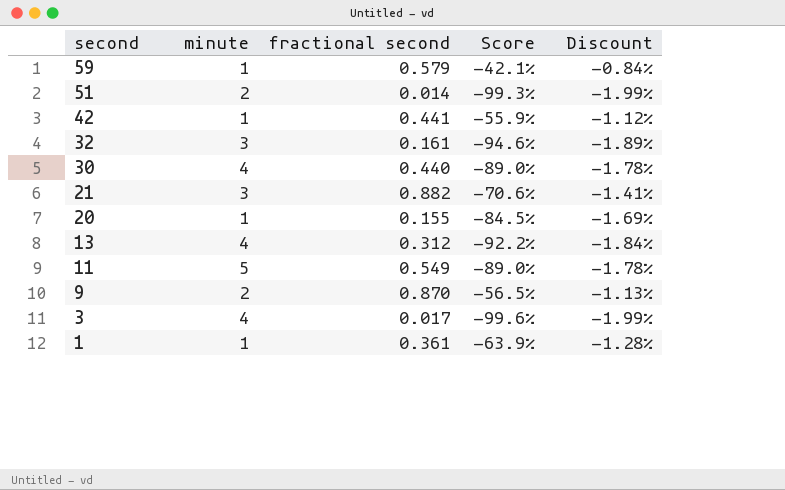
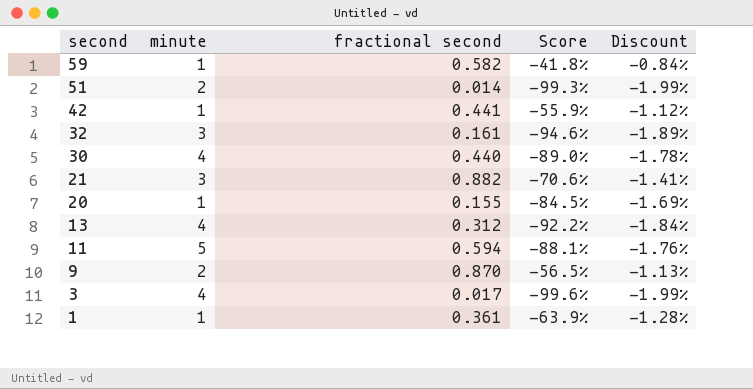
59 | fractional second: 0.579 -> 0.582
59 | Score: -42.1% -> -41.8%
11 | fractional second: 0.549 -> 0.594
11 | Score: -89.0% -> -88.1%
11 | Discount: -1.78% -> -1.76%

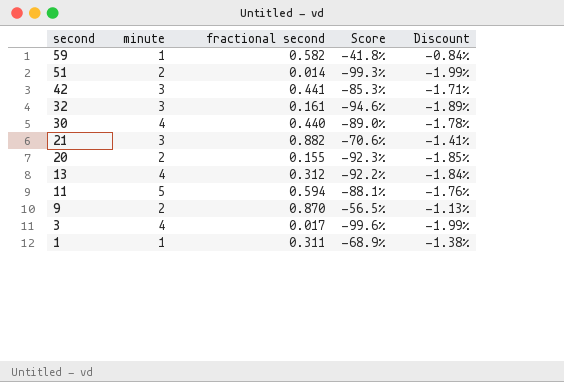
42 | minute: 1 -> 3
42 | Score: -55.9% -> -85.3%
42 | Discount: -1.12% -> -1.71%
20 | minute: 1 -> 2
20 | Score: -84.5% -> -92.3%
20 | Discount: -1.69% -> -1.85%
1 | fractional second: 0.361 -> 0.311
1 | Score: -63.9% -> -68.9%
1 | Discount: -1.28% -> -1.38%

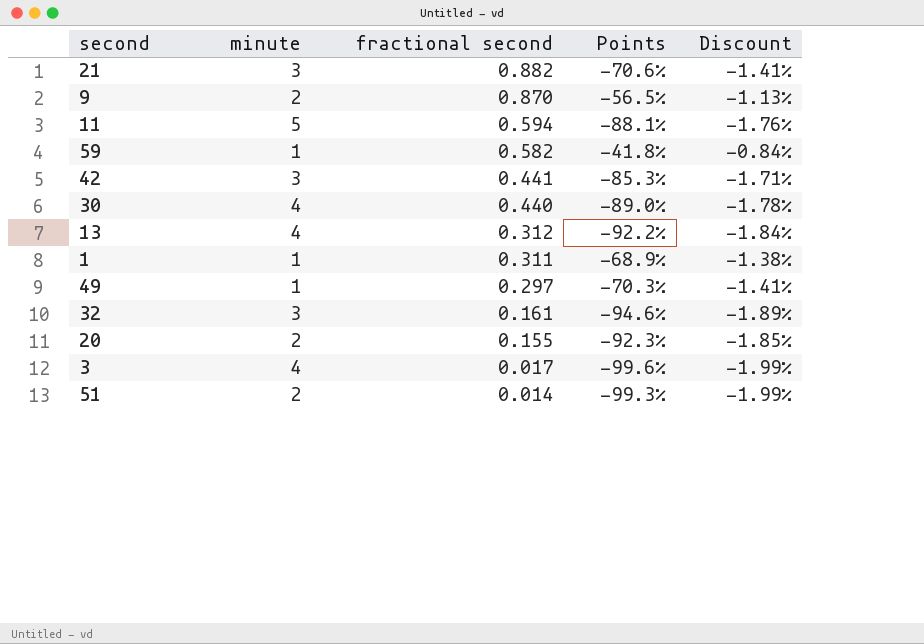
row order: second descending -> fractional second descending
column name: Score -> Points
row 49: none -> 1 | 0.297 | -70.3% | -1.41%

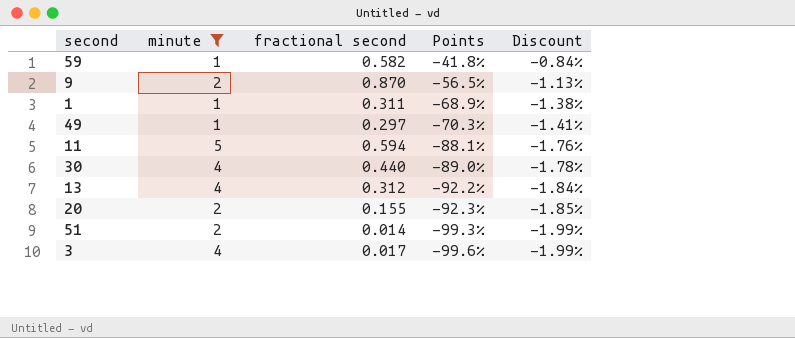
filter: none -> minute != 3
row order: fractional second descending -> Points descending

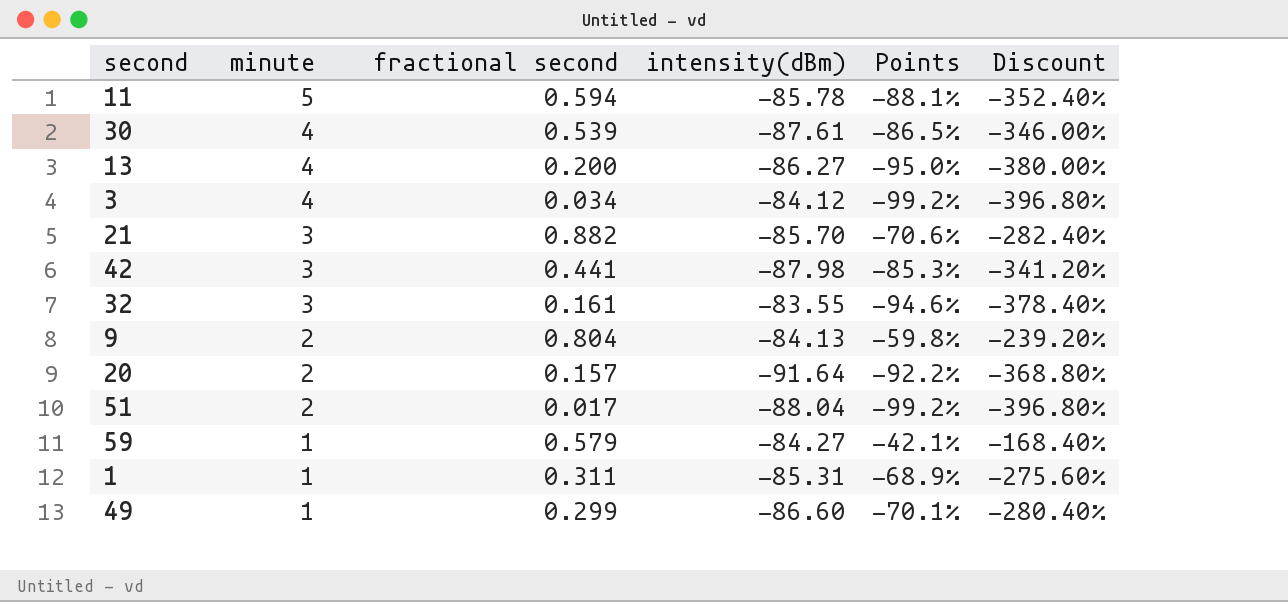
filter: minute != 3 -> none
row order: Points descending -> minute descending
column intensity(dBm) | position: none -> 4
column Discount | formula: [Points] * 0.02 -> [Points] * 4
30 | fractional second: 0.440 -> 0.539
30 | Points: -89.0% -> -86.5%
13 | fractional second: 0.312 -> 0.200
13 | Points: -92.2% -> -95.0%
3 | fractional second: 0.017 -> 0.034
3 | Points: -99.6% -> -99.2%
9 | fractional second: 0.870 -> 0.804
9 | Points: -56.5% -> -59.8%
20 | fractional second: 0.155 -> 0.157
20 | Points: -92.3% -> -92.2%
51 | fractional second: 0.014 -> 0.017
51 | Points: -99.3% -> -99.2%
59 | fractional second: 0.582 -> 0.579
59 | Points: -41.8% -> -42.1%
49 | fractional second: 0.297 -> 0.299
49 | Points: -70.3% -> -70.1%

